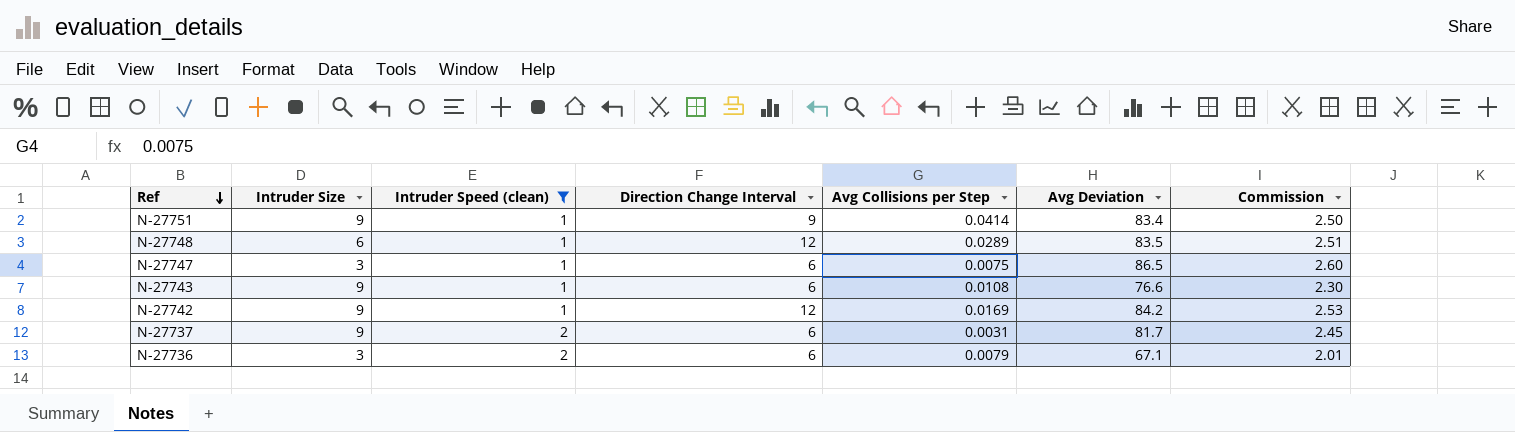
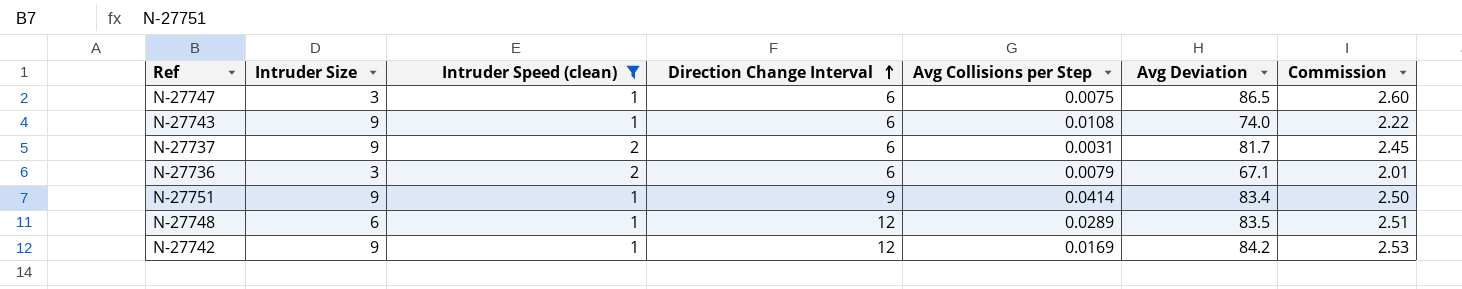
row order: Ref descending -> Direction Change Interval ascending
N-27743 | Avg Deviation: 76.6 -> 74.0
N-27743 | Commission: 2.30 -> 2.22

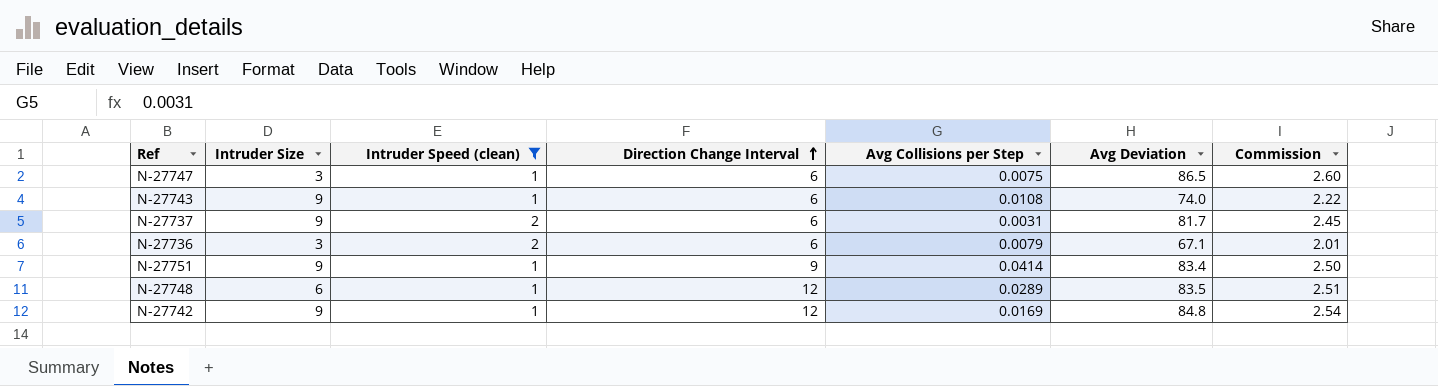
N-27742 | Avg Deviation: 84.2 -> 84.8
N-27742 | Commission: 2.53 -> 2.54

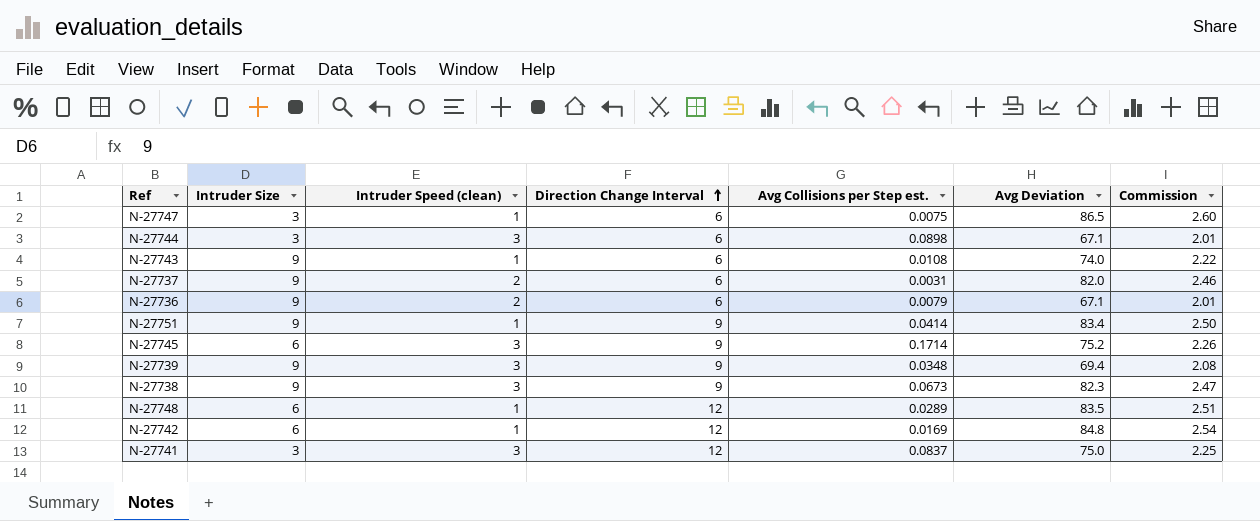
filter: Intruder Speed (clean) != 3 -> none
column name: Avg Collisions per Step -> Avg Collisions per Step est.
N-27737 | Avg Deviation: 81.7 -> 82.0
N-27737 | Commission: 2.45 -> 2.46
N-27736 | Intruder Size: 3 -> 9
N-27742 | Intruder Size: 9 -> 6

